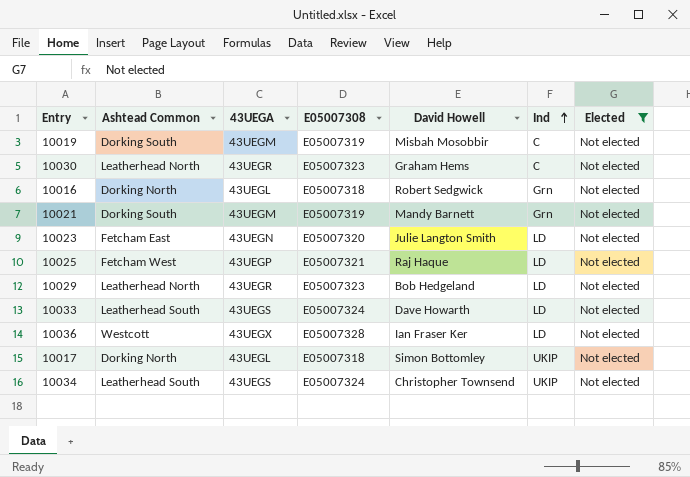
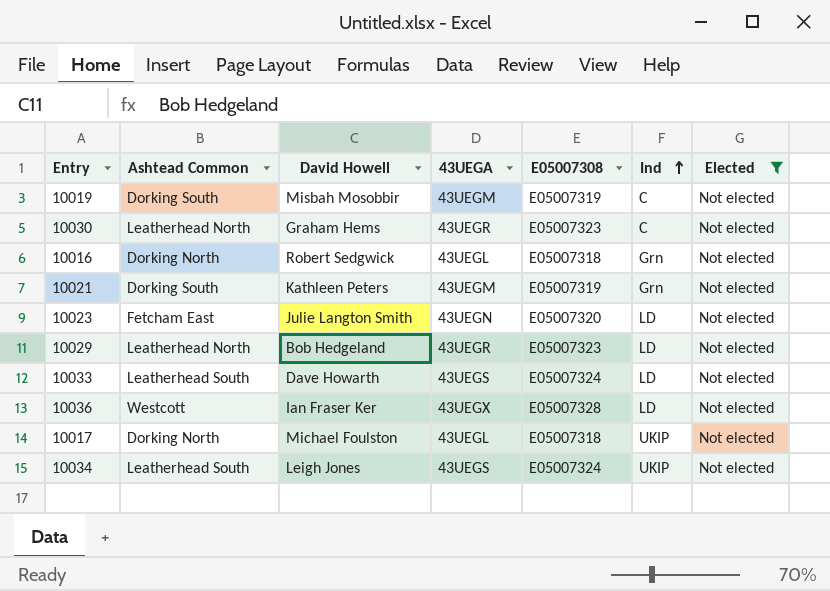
column David Howell | position: 5 -> 3
row 10025: Fetcham West | 43UEGP | E05007321 | Raj Haque | LD | Not elected -> none
10021 | David Howell: Mandy Barnett -> Kathleen Peters
10017 | David Howell: Simon Bottomley -> Michael Foulston
10034 | David Howell: Christopher Townsend -> Leigh Jones

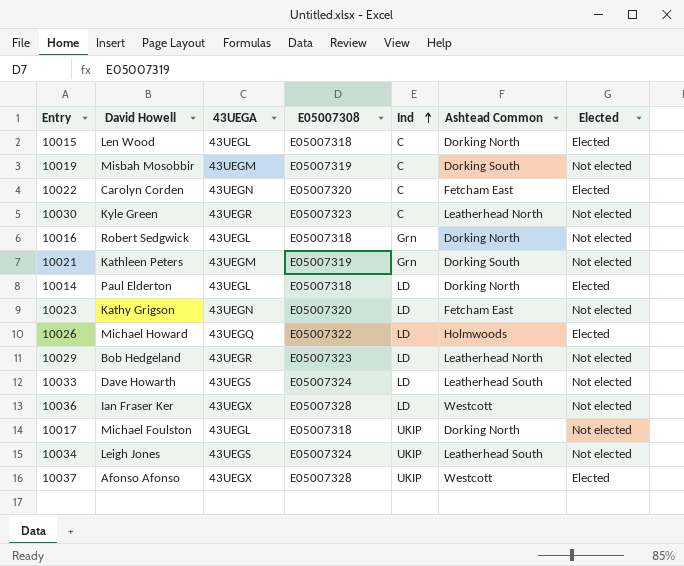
filter: Elected = Not elected -> none
column Ashtead Common | position: 2 -> 6
10030 | David Howell: Graham Hems -> Kyle Green
10023 | David Howell: Julie Langton Smith -> Kathy Grigson

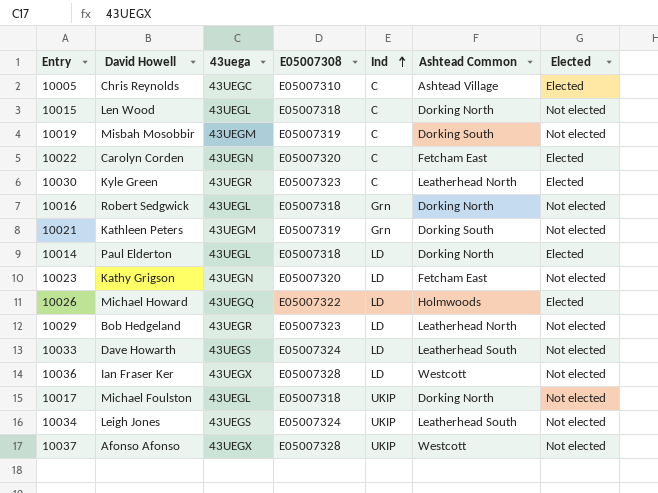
column name: 43UEGA -> 43uega
row 10005: none -> Chris Reynolds | 43UEGC | E05007310 | C | Ashtead Village | Elected
10015 | Elected: Elected -> Not elected
10030 | Elected: Not elected -> Elected
10037 | Elected: Elected -> Not elected

